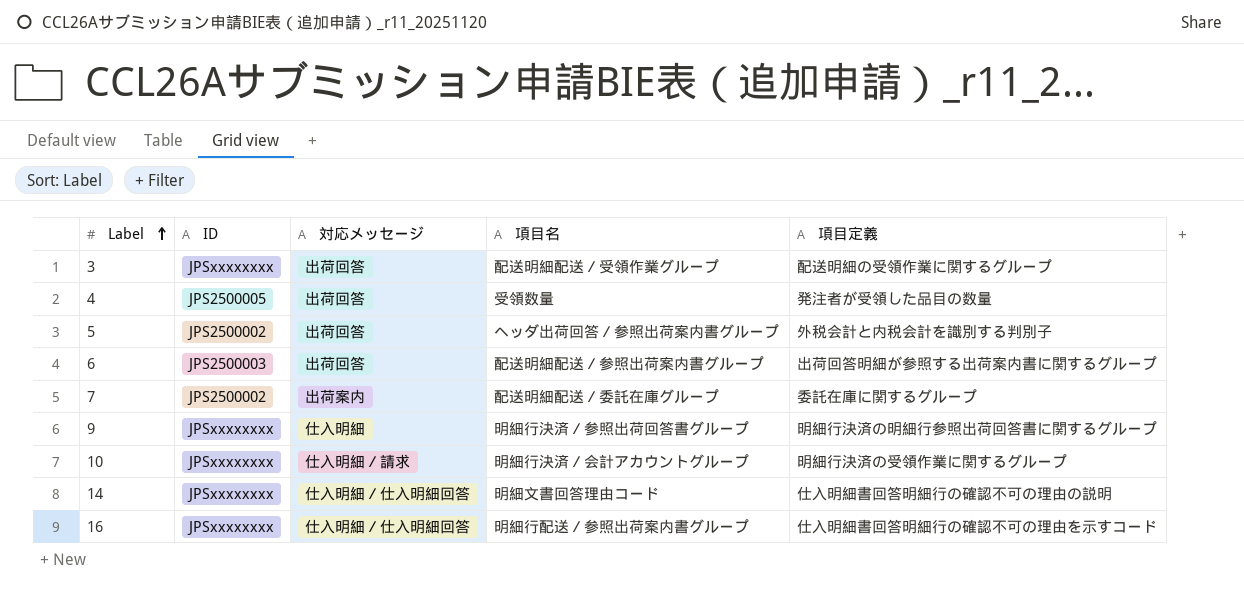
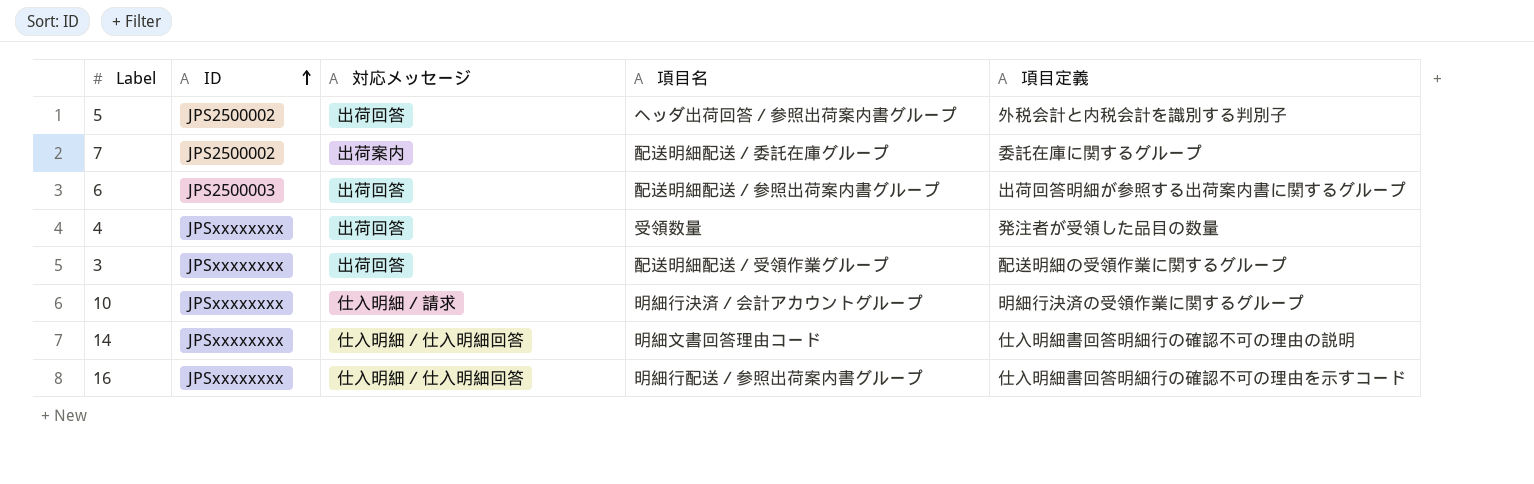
row order: Label ascending -> ID ascending
row 9: JPSxxxxxxxx | 仕入明細 | 明細行決済／参照出荷回答書グループ | 明細行決済の明細行参照出荷回答書に関するグループ -> none
4 | ID: JPS2500005 -> JPSxxxxxxxx

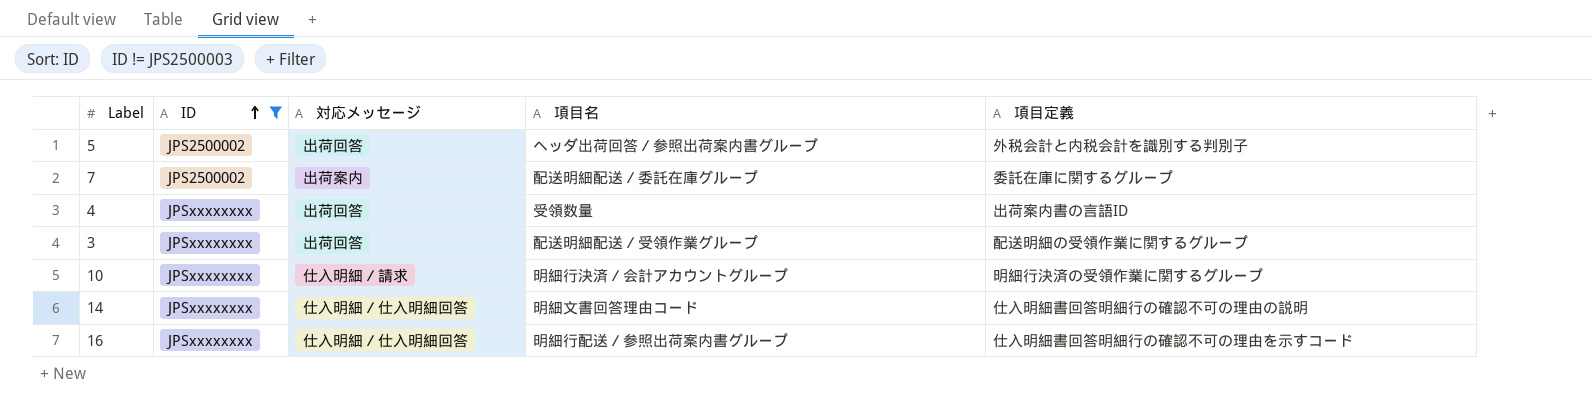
filter: none -> ID != JPS2500003
4 | 項目定義: 発注者が受領した品目の数量 -> 出荷案内書の言語ID

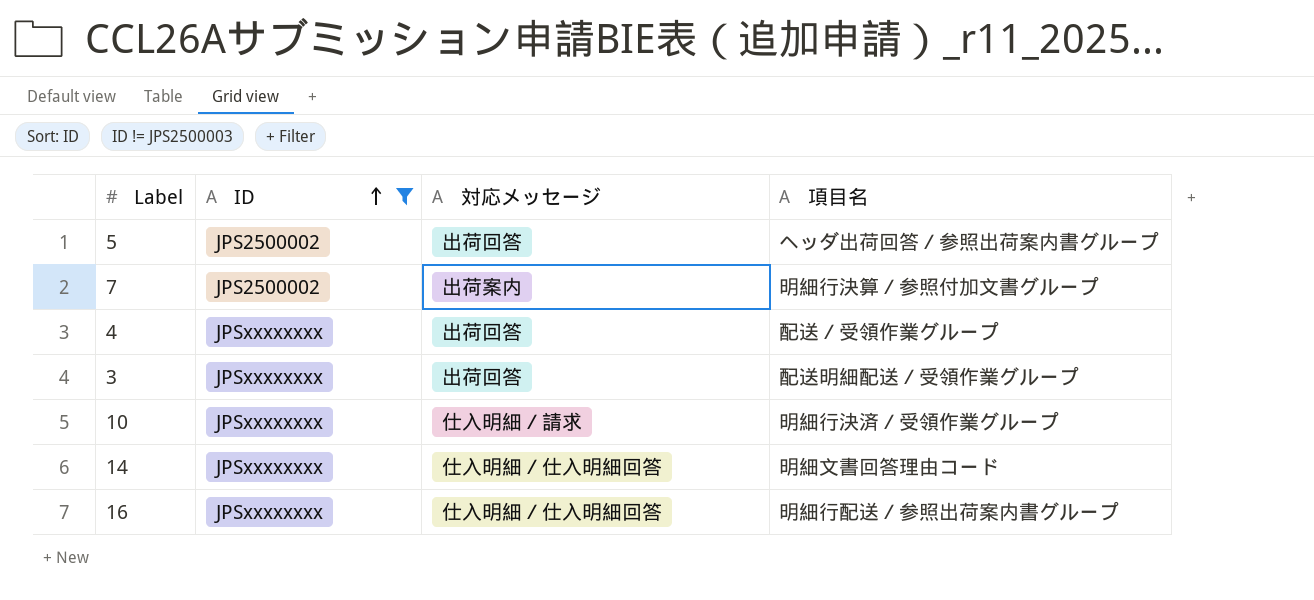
column 項目定義 | position: 5 -> none
7 | 項目名: 配送明細配送／委託在庫グループ -> 明細行決算／参照付加文書グループ
4 | 項目名: 受領数量 -> 配送／受領作業グループ
10 | 項目名: 明細行決済／会計アカウントグループ -> 明細行決済／受領作業グループ

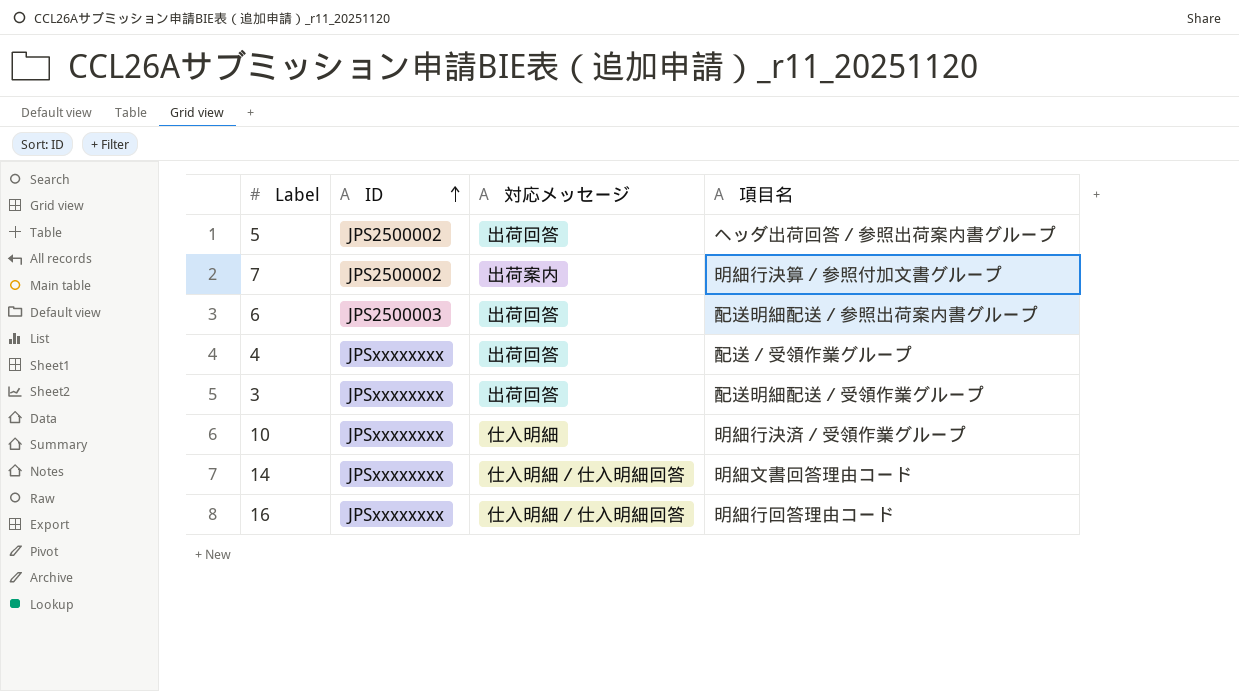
filter: ID != JPS2500003 -> none
10 | 対応メッセージ: 仕入明細／請求 -> 仕入明細
16 | 項目名: 明細行配送／参照出荷案内書グループ -> 明細行回答理由コード

